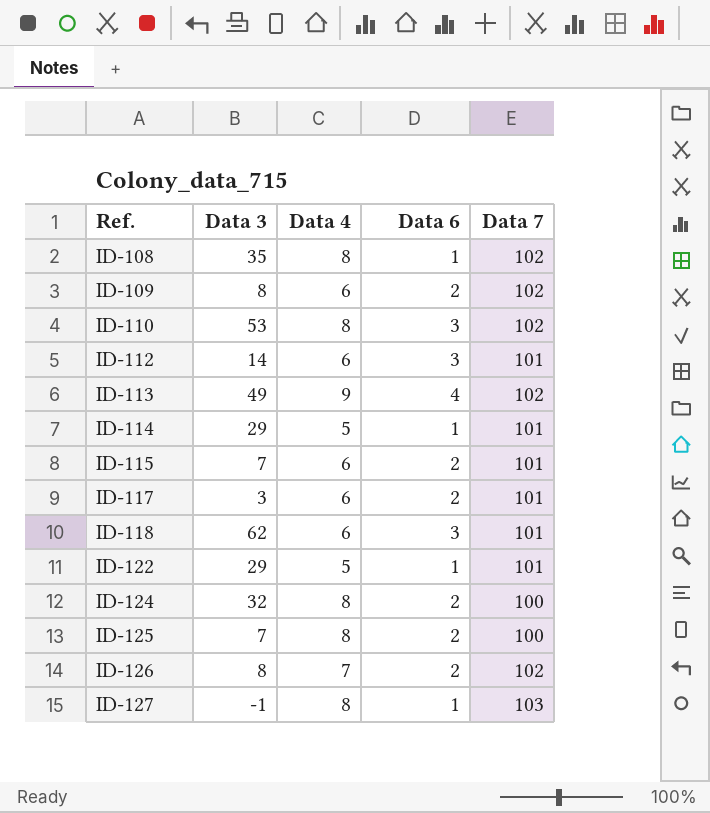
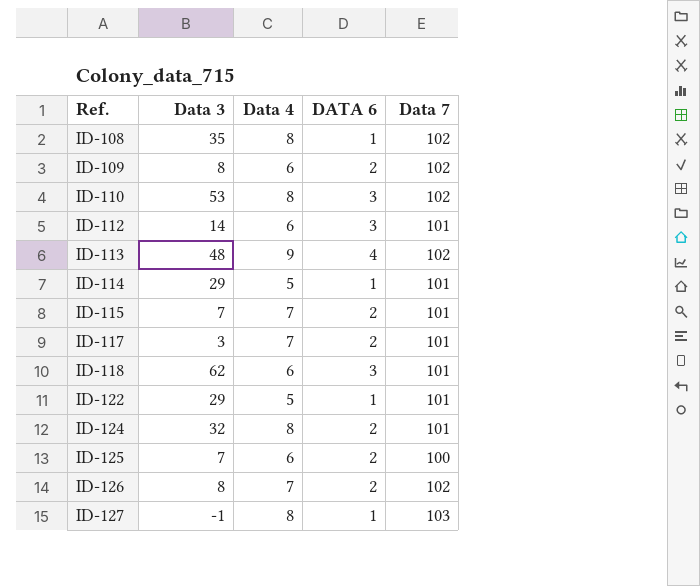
column name: Data 6 -> DATA 6
ID-113 | Data 3: 49 -> 48
ID-115 | Data 4: 6 -> 7
ID-117 | Data 4: 6 -> 7
ID-124 | Data 7: 100 -> 101
ID-125 | Data 4: 8 -> 6

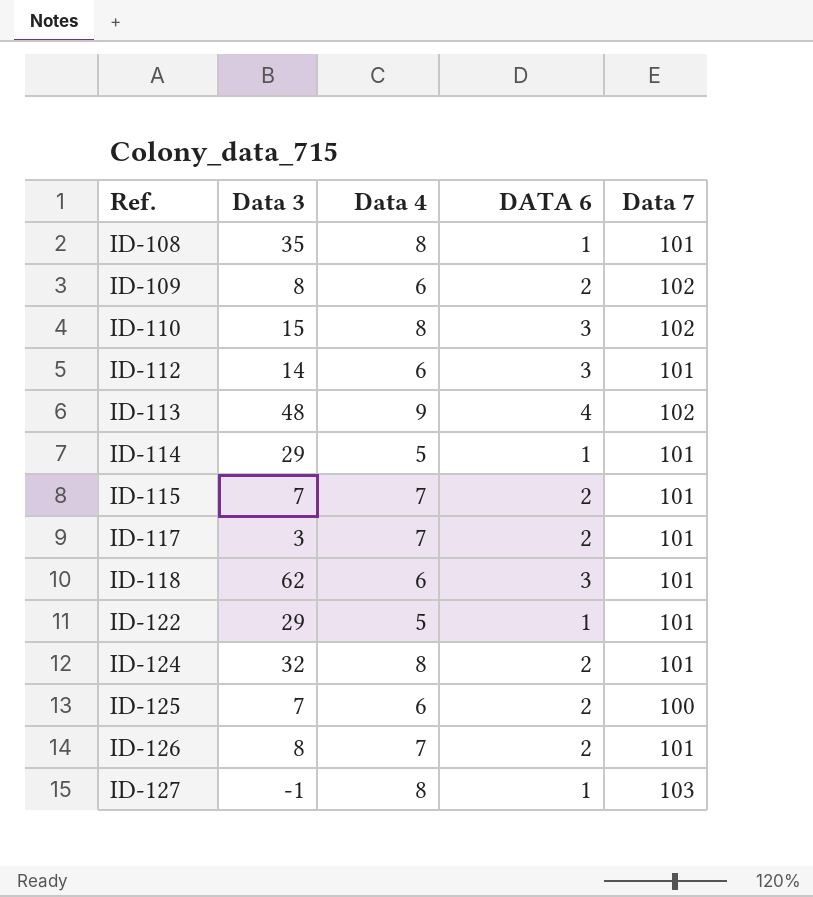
ID-108 | Data 7: 102 -> 101
ID-110 | Data 3: 53 -> 15
ID-126 | Data 7: 102 -> 101

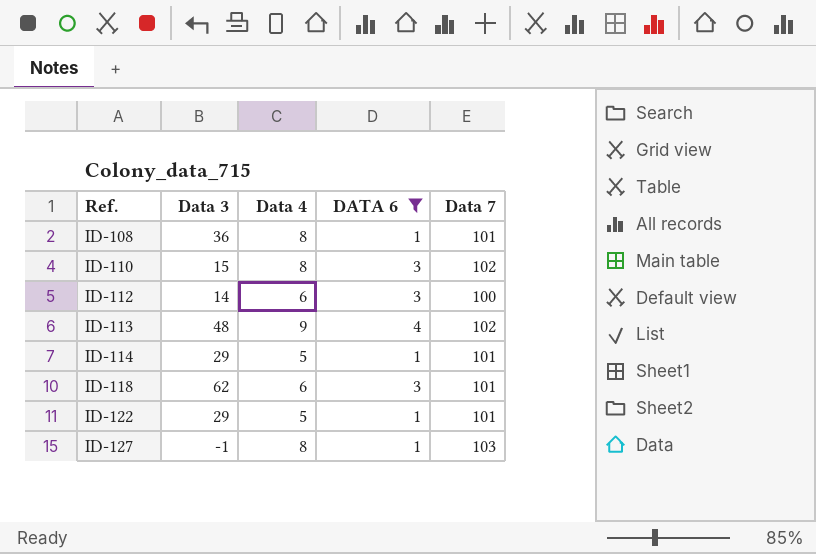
filter: none -> DATA 6 != 2
ID-108 | Data 3: 35 -> 36
ID-112 | Data 7: 101 -> 100

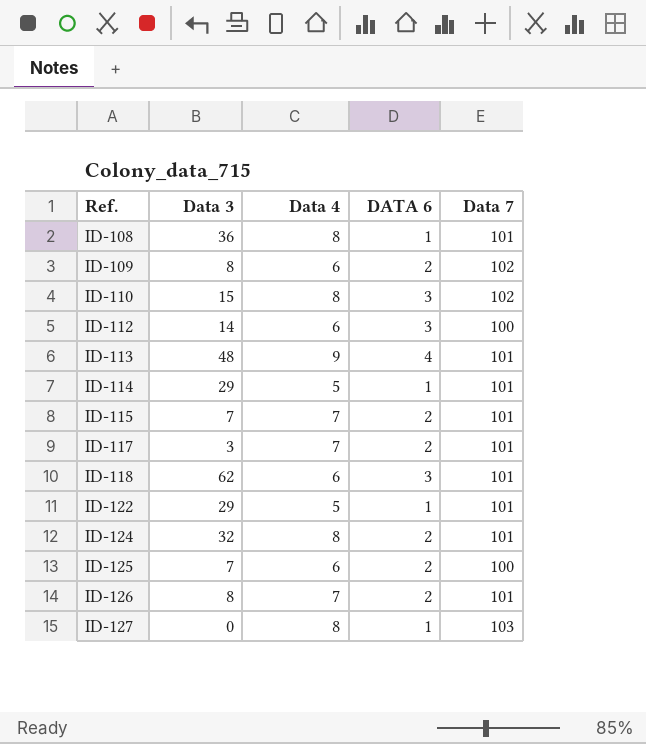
filter: DATA 6 != 2 -> none
ID-113 | Data 7: 102 -> 101
ID-127 | Data 3: -1 -> 0

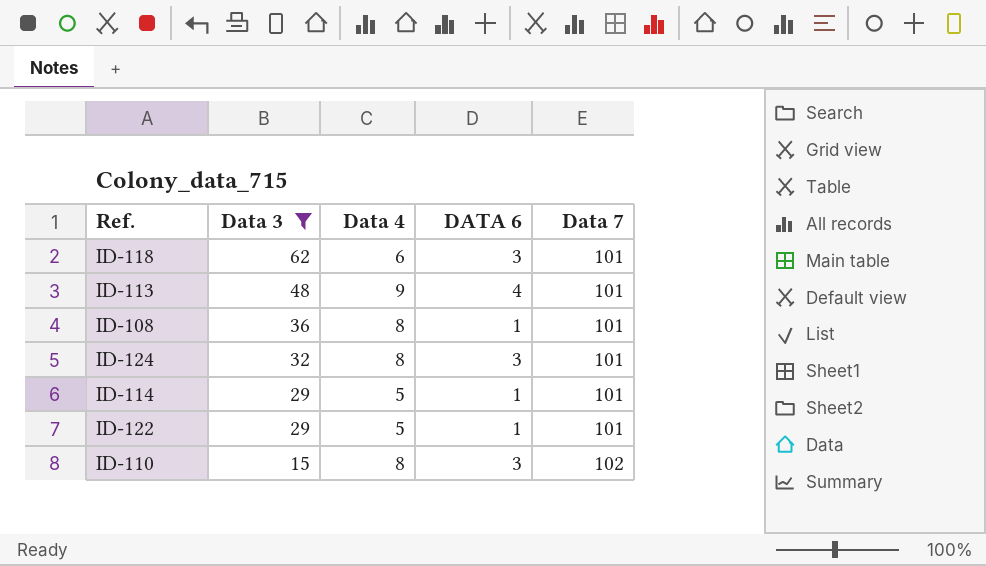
filter: none -> Data 3 >= 15
row order: Ref. ascending -> Data 3 descending
ID-124 | DATA 6: 2 -> 3

